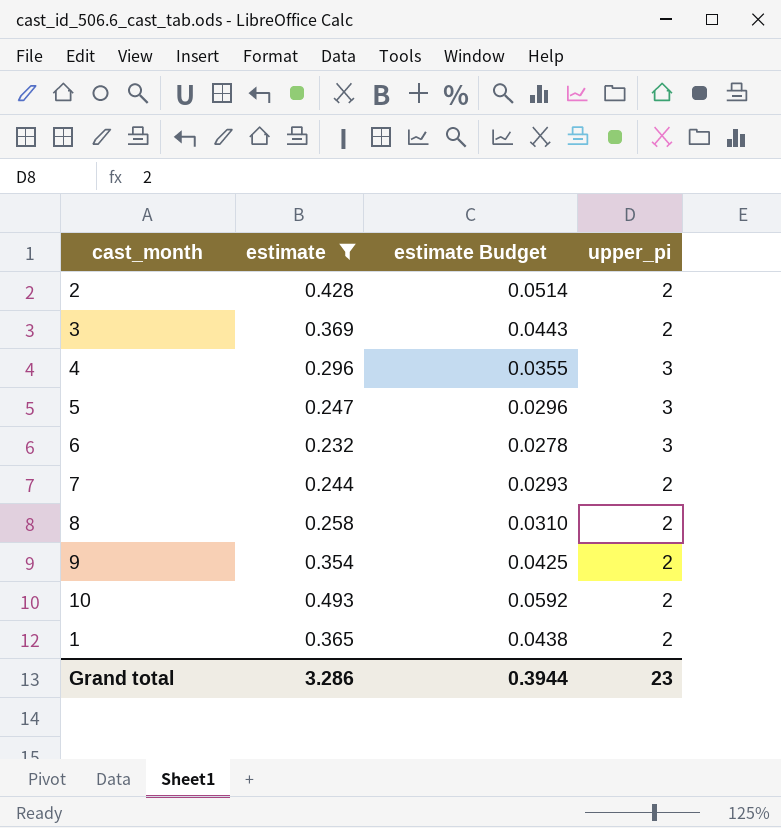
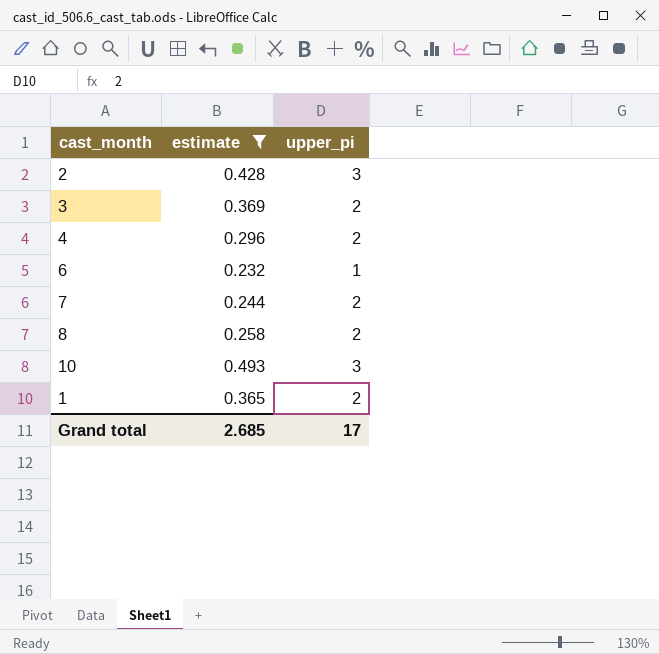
column estimate Budget | formula: [estimate] * 0.12 -> none
row 5: 0.247 | 0.0296 | 3 -> none
row 9: 0.354 | 0.0425 | 2 -> none
2 | upper_pi: 2 -> 3
4 | upper_pi: 3 -> 2
6 | upper_pi: 3 -> 1
10 | upper_pi: 2 -> 3
Grand total | estimate: 3.286 -> 2.685
Grand total | upper_pi: 23 -> 17

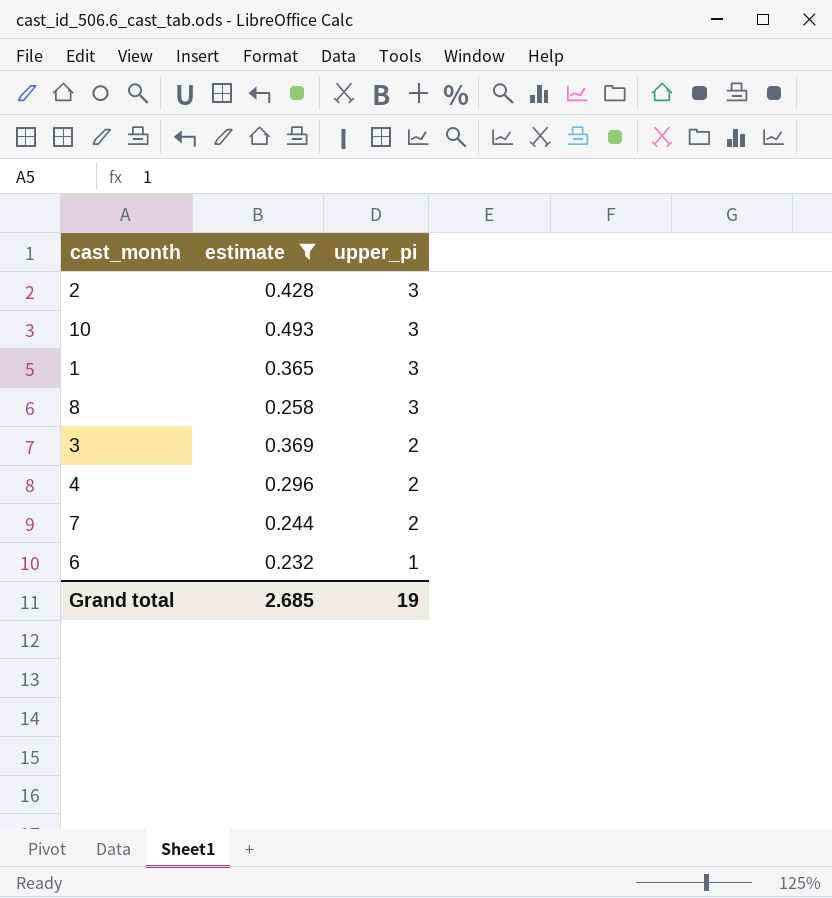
row order: none -> upper_pi descending
1 | upper_pi: 2 -> 3
8 | upper_pi: 2 -> 3
Grand total | upper_pi: 17 -> 19

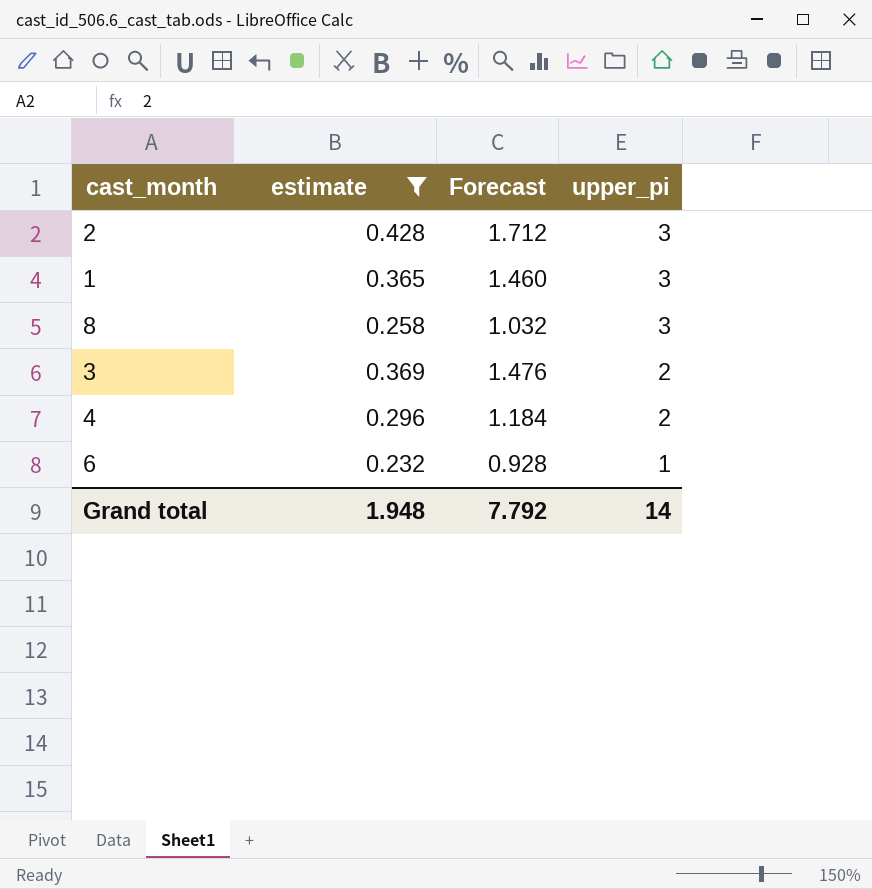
column Forecast | formula: none -> [estimate] * 4
row 10: 0.493 | 3 -> none
row 7: 0.244 | 2 -> none
Grand total | estimate: 2.685 -> 1.948
Grand total | upper_pi: 19 -> 14

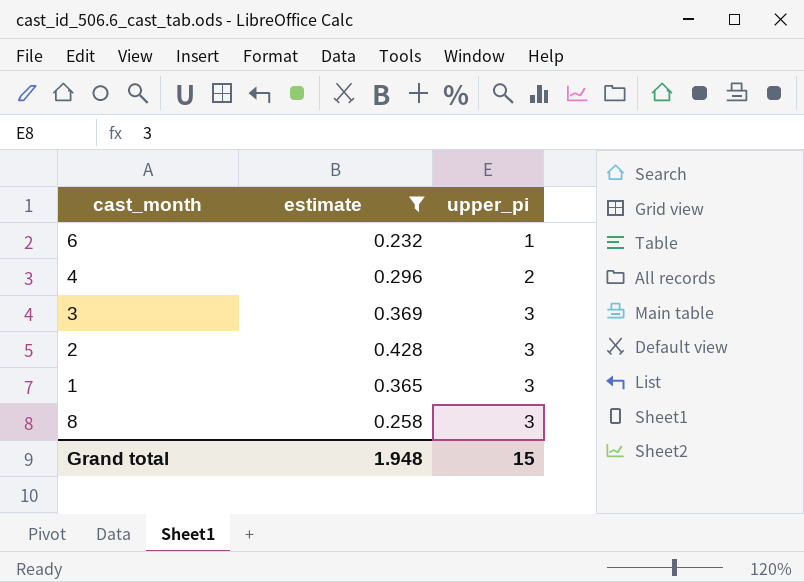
row order: upper_pi descending -> upper_pi ascending
column Forecast | formula: [estimate] * 4 -> none
3 | upper_pi: 2 -> 3
Grand total | upper_pi: 14 -> 15

